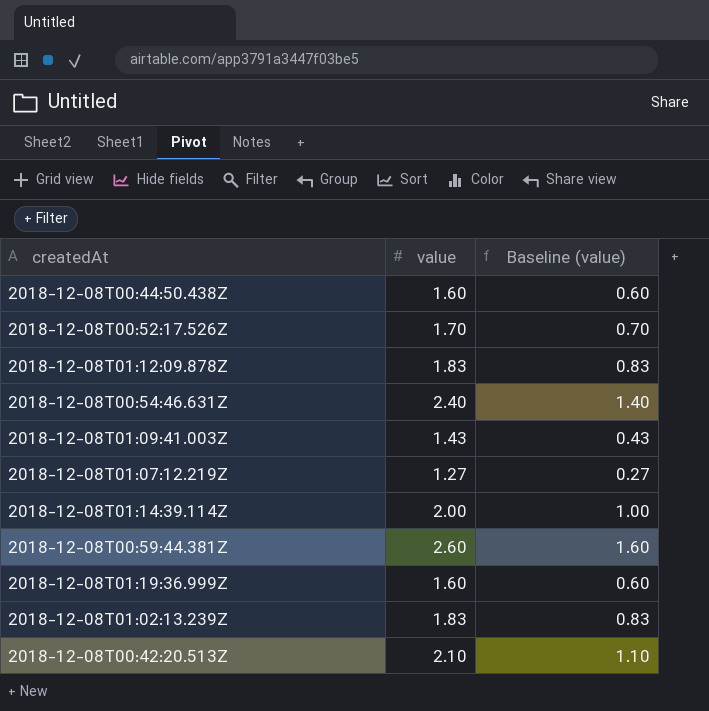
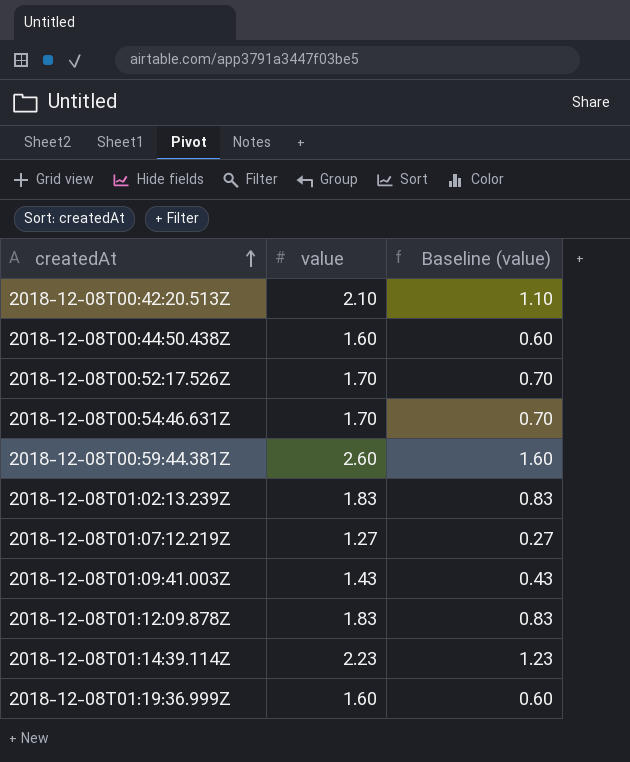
row order: none -> createdAt ascending
2018-12-08T00:54:46.631Z | value: 2.40 -> 1.70
2018-12-08T00:54:46.631Z | Baseline (value): 1.40 -> 0.70
2018-12-08T01:14:39.114Z | value: 2.00 -> 2.23
2018-12-08T01:14:39.114Z | Baseline (value): 1.00 -> 1.23

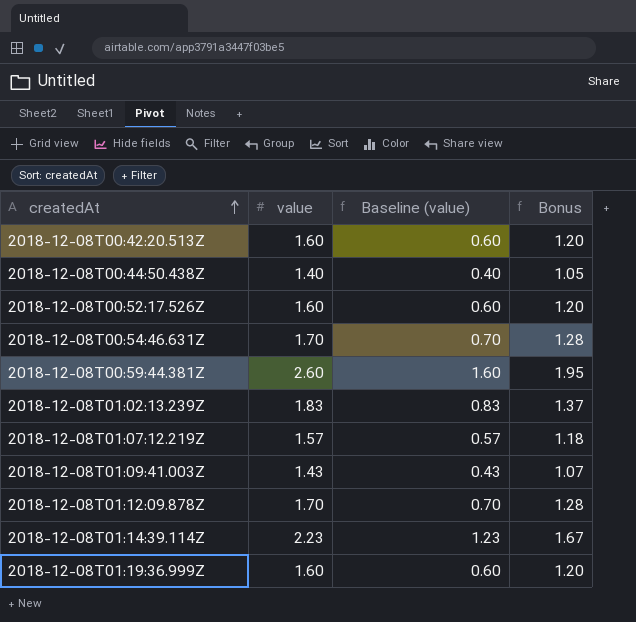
column Bonus | formula: none -> [value] * 0.75
2018-12-08T00:42:20.513Z | value: 2.10 -> 1.60
2018-12-08T00:42:20.513Z | Baseline (value): 1.10 -> 0.60
2018-12-08T00:44:50.438Z | value: 1.60 -> 1.40
2018-12-08T00:44:50.438Z | Baseline (value): 0.60 -> 0.40
2018-12-08T00:52:17.526Z | value: 1.70 -> 1.60
2018-12-08T00:52:17.526Z | Baseline (value): 0.70 -> 0.60
2018-12-08T01:07:12.219Z | value: 1.27 -> 1.57
2018-12-08T01:07:12.219Z | Baseline (value): 0.27 -> 0.57
2018-12-08T01:12:09.878Z | value: 1.83 -> 1.70
2018-12-08T01:12:09.878Z | Baseline (value): 0.83 -> 0.70

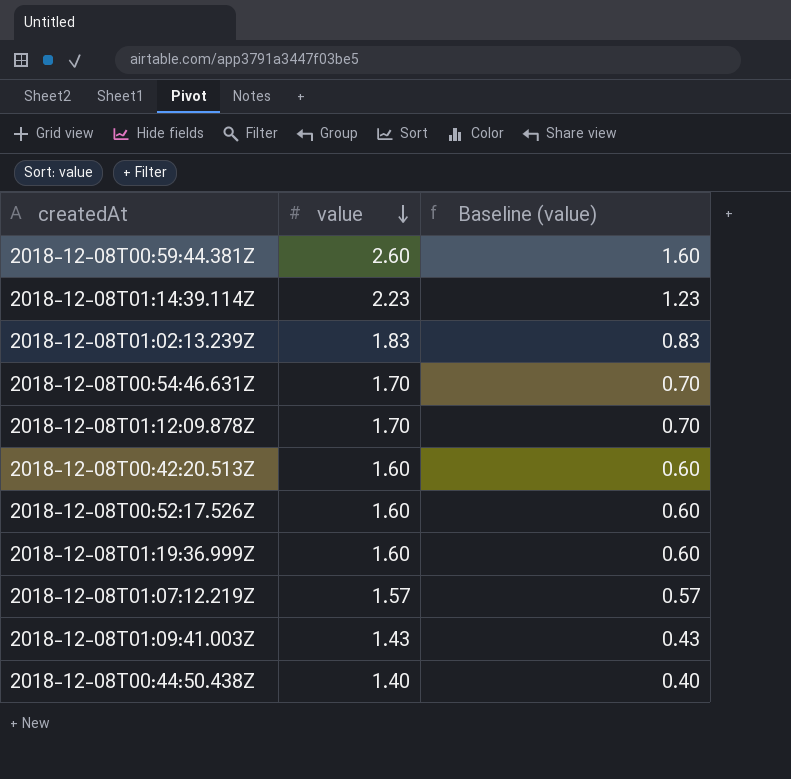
row order: createdAt ascending -> value descending
column Bonus | formula: [value] * 0.75 -> none

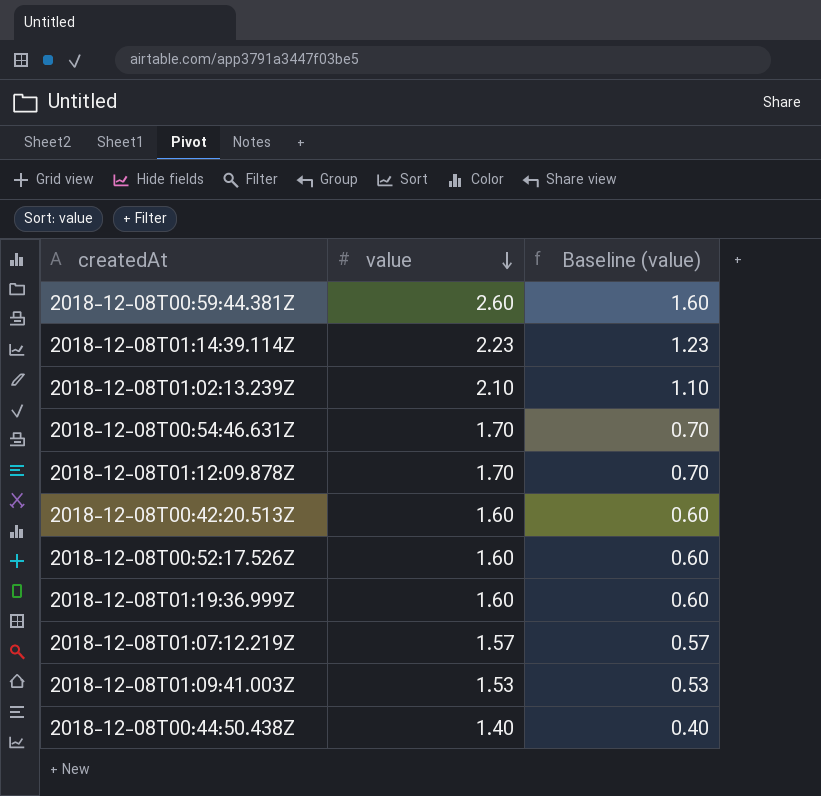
2018-12-08T01:02:13.239Z | value: 1.83 -> 2.10
2018-12-08T01:02:13.239Z | Baseline (value): 0.83 -> 1.10
2018-12-08T01:09:41.003Z | value: 1.43 -> 1.53
2018-12-08T01:09:41.003Z | Baseline (value): 0.43 -> 0.53

